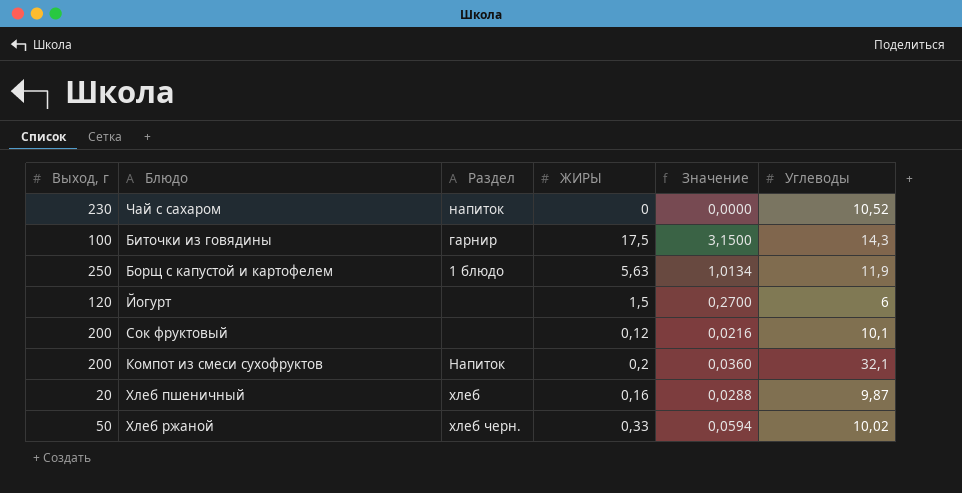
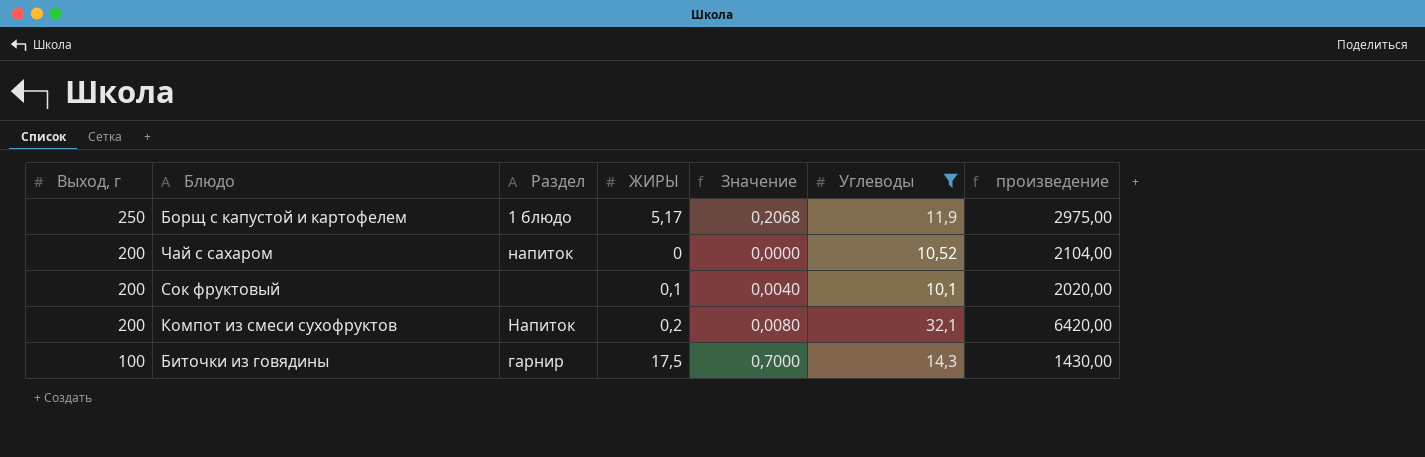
filter: none -> Углеводы >= 10,1
row order: none -> Выход, г descending
column Значение | formula: [ЖИРЫ] * 0,18 -> [ЖИРЫ] * 0,04
column произведение | formula: none -> [Выход, г] * [Углеводы]
Борщ с капустой и картофелем | ЖИРЫ: 5,63 -> 5,17
Чай с сахаром | Выход, г: 230 -> 200
Сок фруктовый | ЖИРЫ: 0,12 -> 0,1

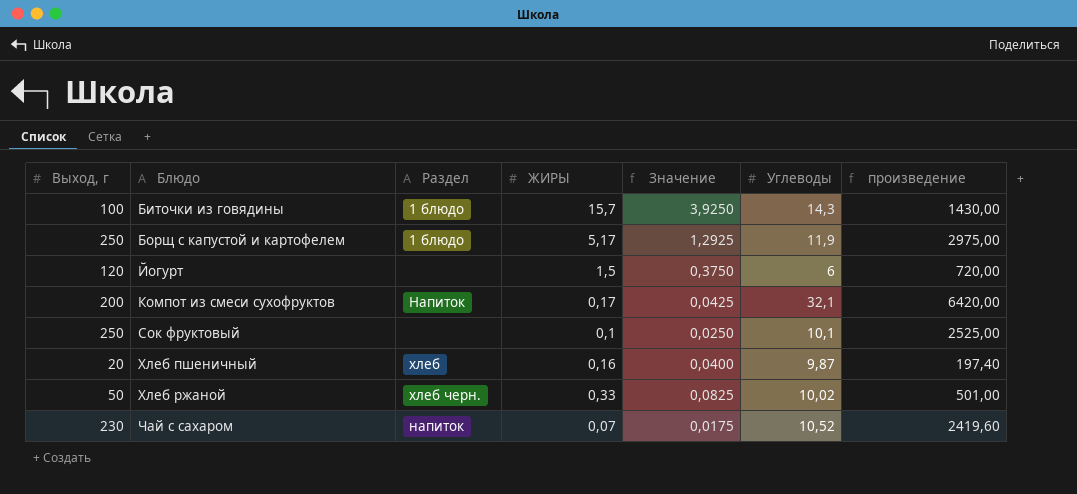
filter: Углеводы >= 10,1 -> none
row order: Выход, г descending -> Блюдо ascending
column Значение | formula: [ЖИРЫ] * 0,04 -> [ЖИРЫ] * 0,25
Биточки из говядины | Раздел: гарнир -> 1 блюдо
Биточки из говядины | ЖИРЫ: 17,5 -> 15,7
Компот из смеси сухофруктов | ЖИРЫ: 0,2 -> 0,17
Сок фруктовый | Выход, г: 200 -> 250
Сок фруктовый | произведение: 2020,00 -> 2525,00
Чай с сахаром | Выход, г: 200 -> 230
Чай с сахаром | ЖИРЫ: 0 -> 0,07
Чай с сахаром | произведение: 2104,00 -> 2419,60

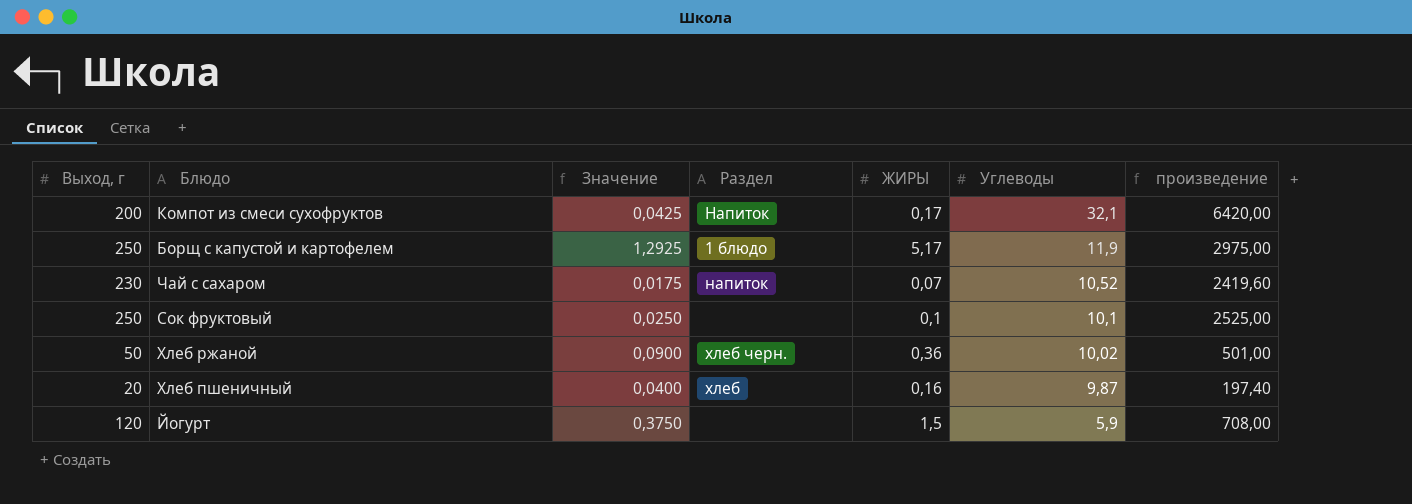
row order: Блюдо ascending -> Углеводы descending
column Значение | position: 5 -> 3
row Биточки из говядины: 100 | 1 блюдо | 15,7 | 3,9250 | 14,3 | 1430,00 -> none
Хлеб ржаной | Значение: 0,0825 -> 0,0900
Хлеб ржаной | ЖИРЫ: 0,33 -> 0,36
Йогурт | Углеводы: 6 -> 5,9
Йогурт | произведение: 720,00 -> 708,00

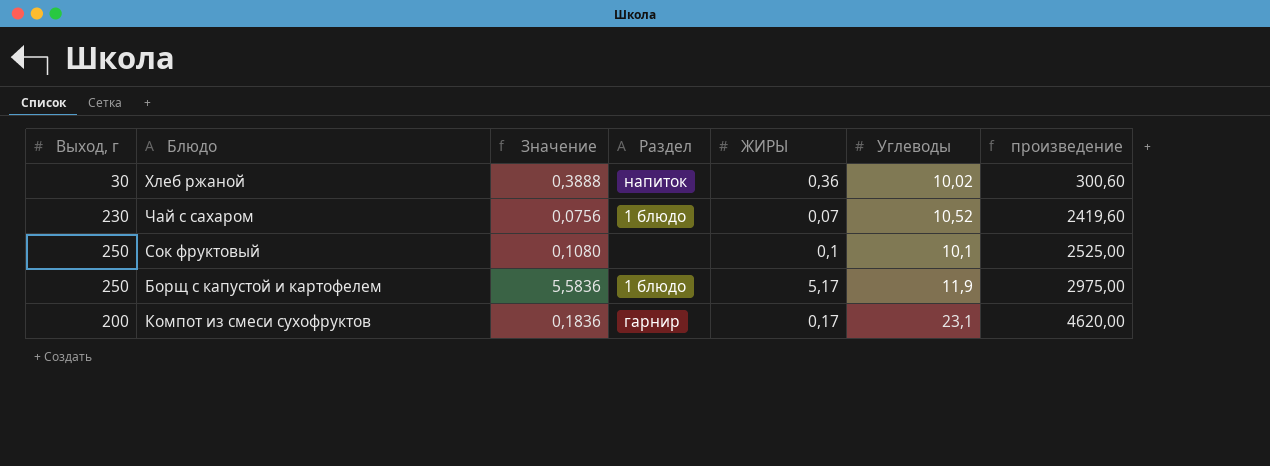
row order: Углеводы descending -> произведение ascending
column Значение | formula: [ЖИРЫ] * 0,25 -> [ЖИРЫ] * 1,08
row Хлеб пшеничный: 20 | 0,0400 | хлеб | 0,16 | 9,87 | 197,40 -> none
row Йогурт: 120 | 0,3750 | none | 1,5 | 5,9 | 708,00 -> none
Хлеб ржаной | Выход, г: 50 -> 30
Хлеб ржаной | Раздел: хлеб черн. -> напиток
Хлеб ржаной | произведение: 501,00 -> 300,60
Чай с сахаром | Раздел: напиток -> 1 блюдо
Компот из смеси сухофруктов | Раздел: Напиток -> гарнир
Компот из смеси сухофруктов | Углеводы: 32,1 -> 23,1
Компот из смеси сухофруктов | произведение: 6420,00 -> 4620,00

